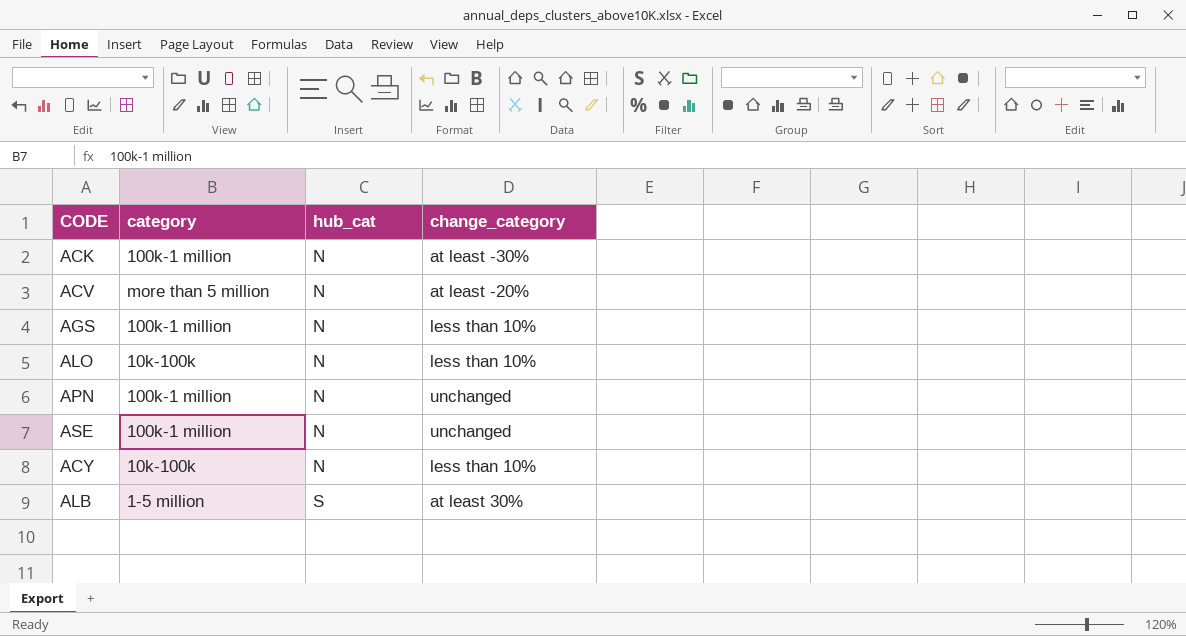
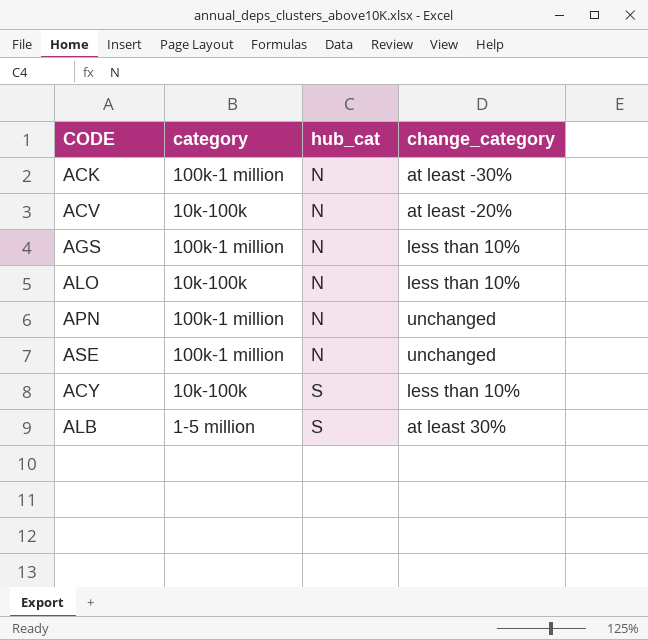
ACV | category: more than 5 million -> 10k-100k
ACY | hub_cat: N -> S

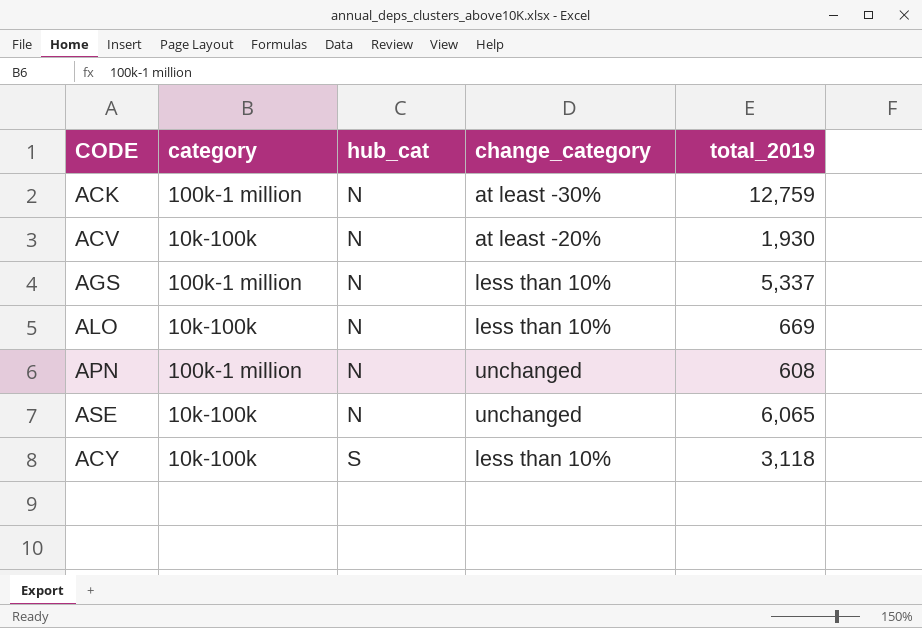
column total_2019 | position: none -> 5
row ALB: 1-5 million | S | at least 30% -> none
ASE | category: 100k-1 million -> 10k-100k

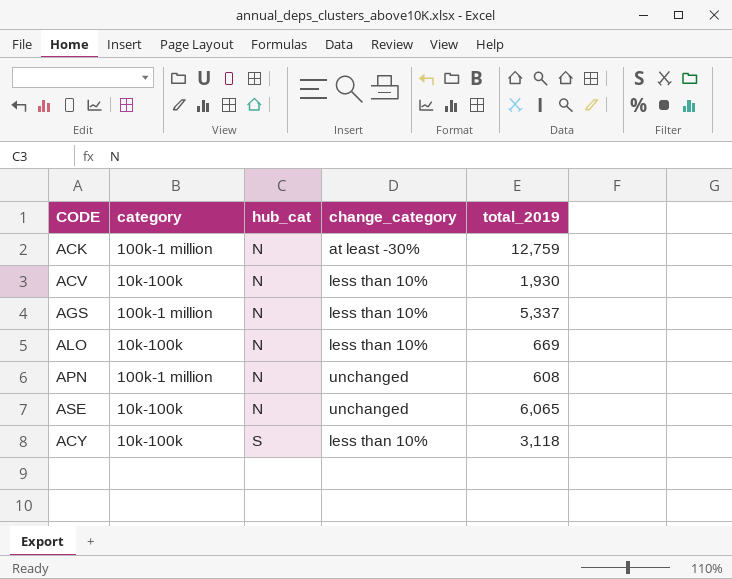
ACV | change_category: at least -20% -> less than 10%

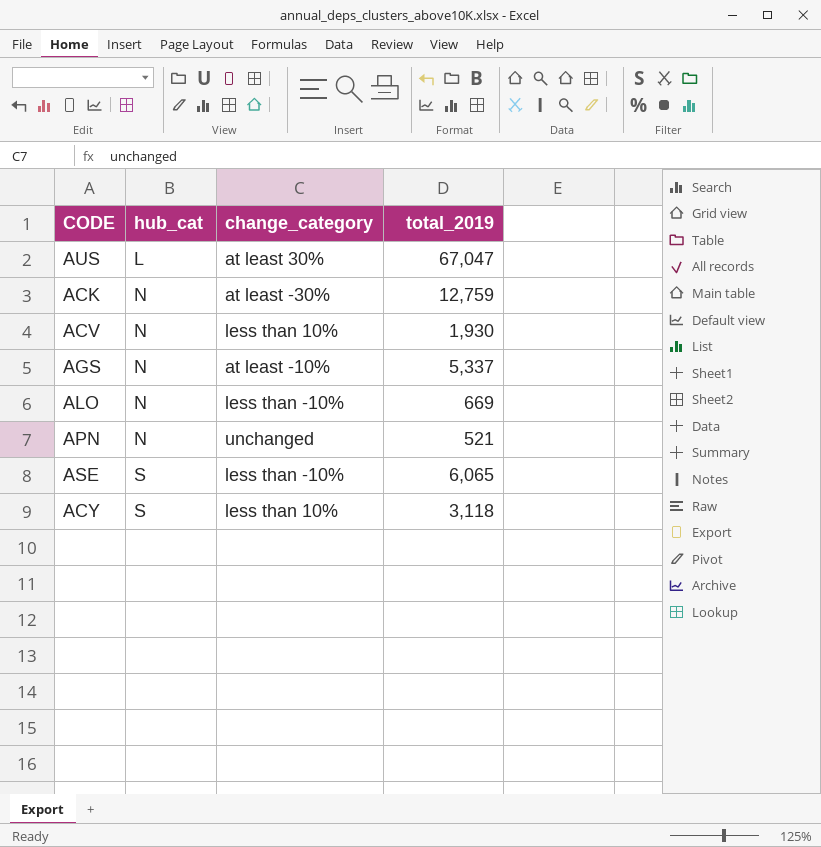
column category | position: 2 -> none
row AUS: none -> L | at least 30% | 67,047
AGS | change_category: less than 10% -> at least -10%
ALO | change_category: less than 10% -> less than -10%
APN | total_2019: 608 -> 521
ASE | hub_cat: N -> S
ASE | change_category: unchanged -> less than -10%

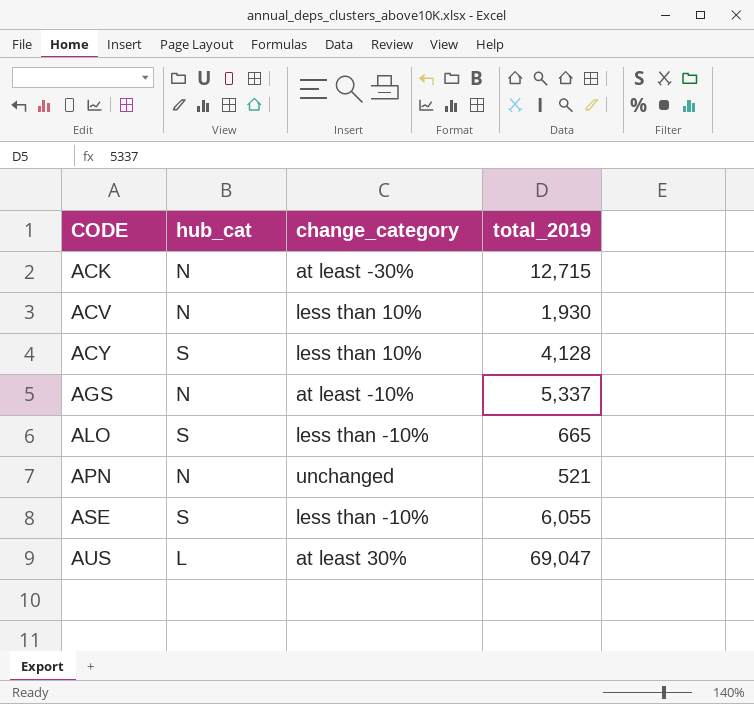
row order: hub_cat ascending -> CODE ascending
ACK | total_2019: 12,759 -> 12,715
ACY | total_2019: 3,118 -> 4,128
ALO | hub_cat: N -> S
ALO | total_2019: 669 -> 665
ASE | total_2019: 6,065 -> 6,055
AUS | total_2019: 67,047 -> 69,047

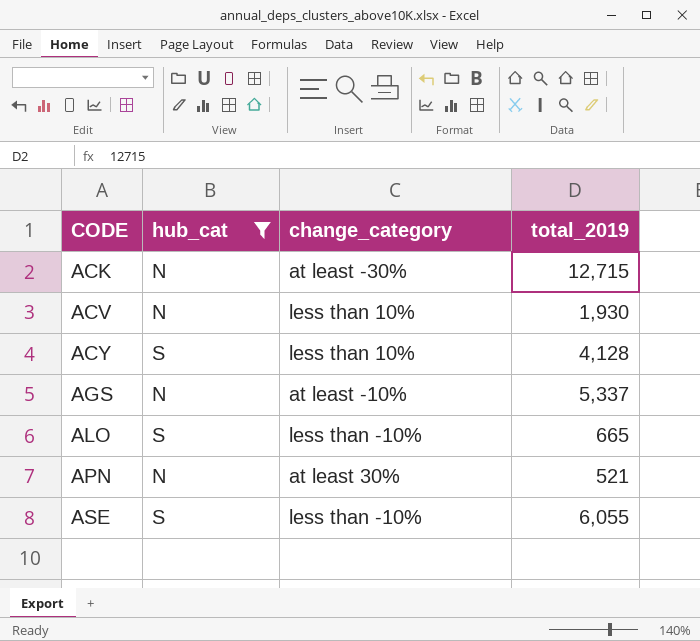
filter: none -> hub_cat != L
APN | change_category: unchanged -> at least 30%

